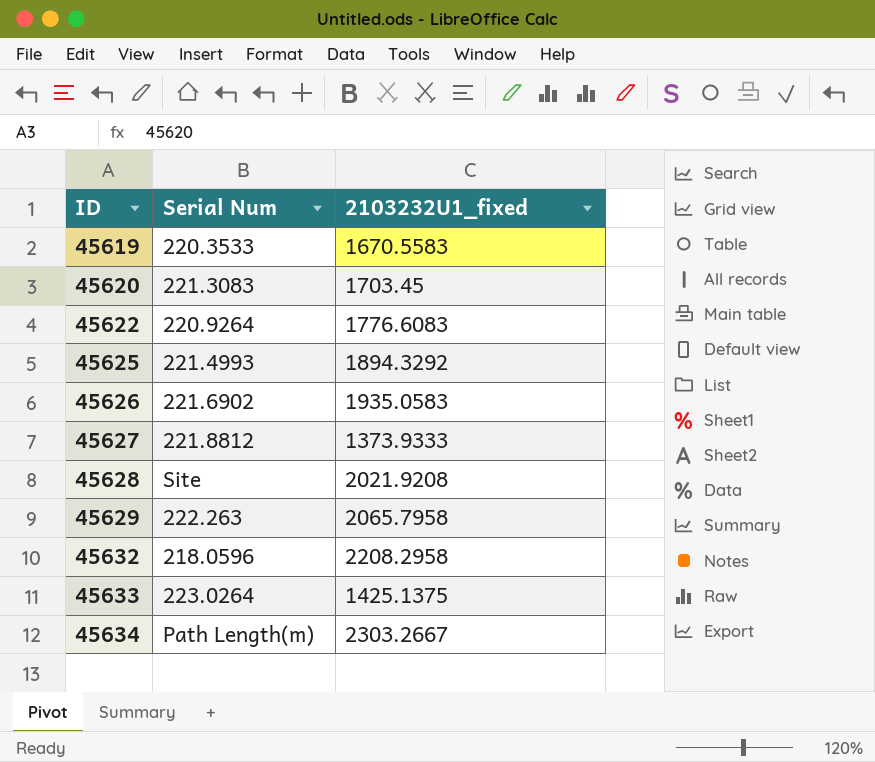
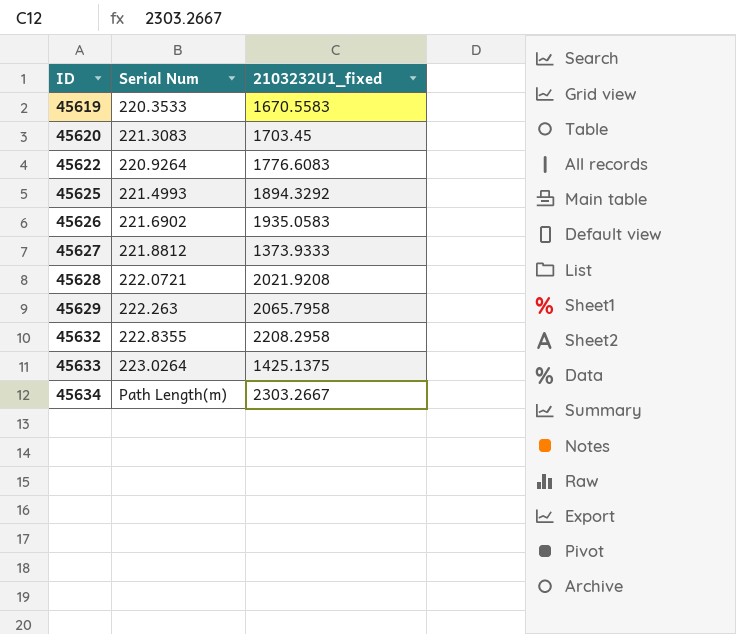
45628 | Serial Num: Site -> 222.0721
45632 | Serial Num: 218.0596 -> 222.8355

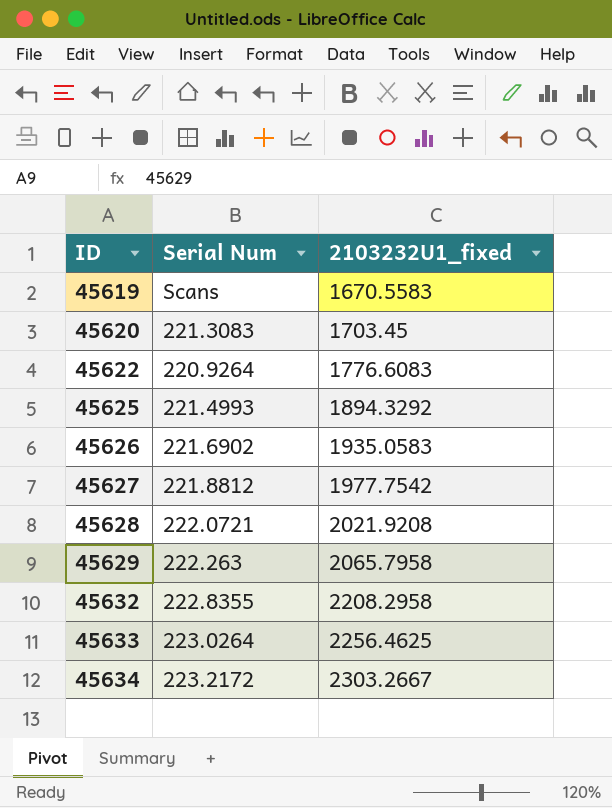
45619 | Serial Num: 220.3533 -> Scans
45627 | 2103232U1_fixed: 1373.9333 -> 1977.7542
45633 | 2103232U1_fixed: 1425.1375 -> 2256.4625
45634 | Serial Num: Path Length(m) -> 223.2172

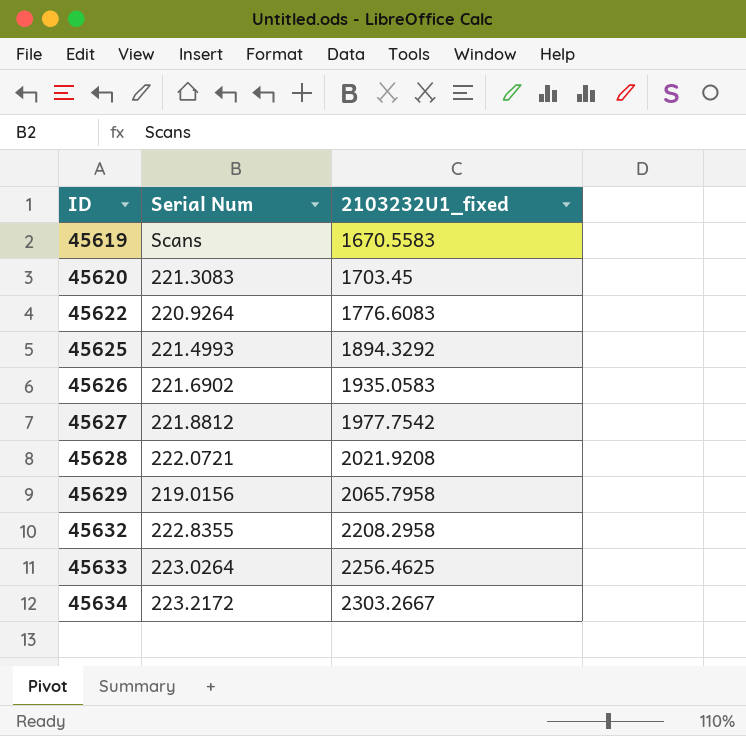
45629 | Serial Num: 222.263 -> 219.0156

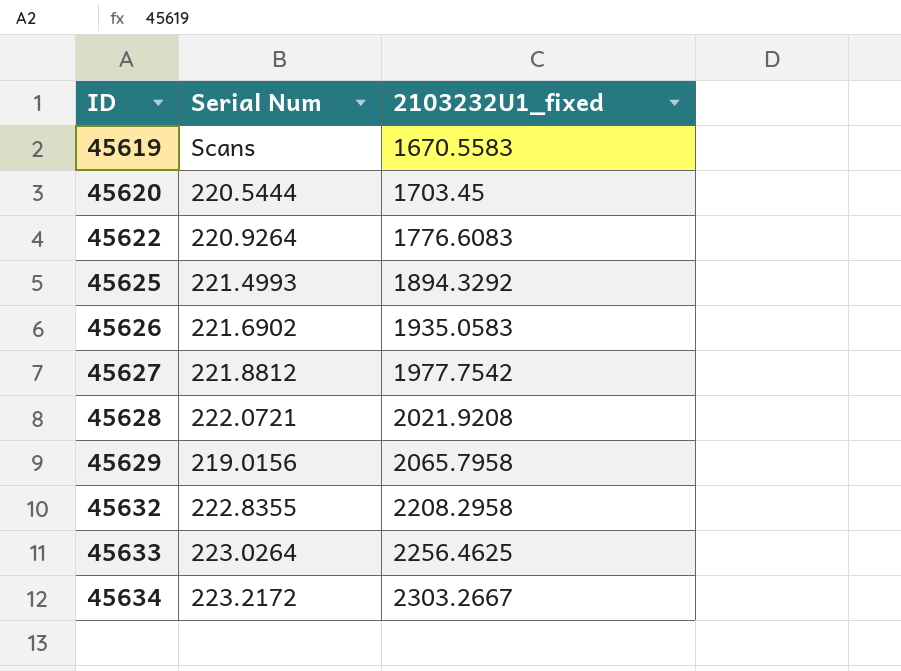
45620 | Serial Num: 221.3083 -> 220.5444

